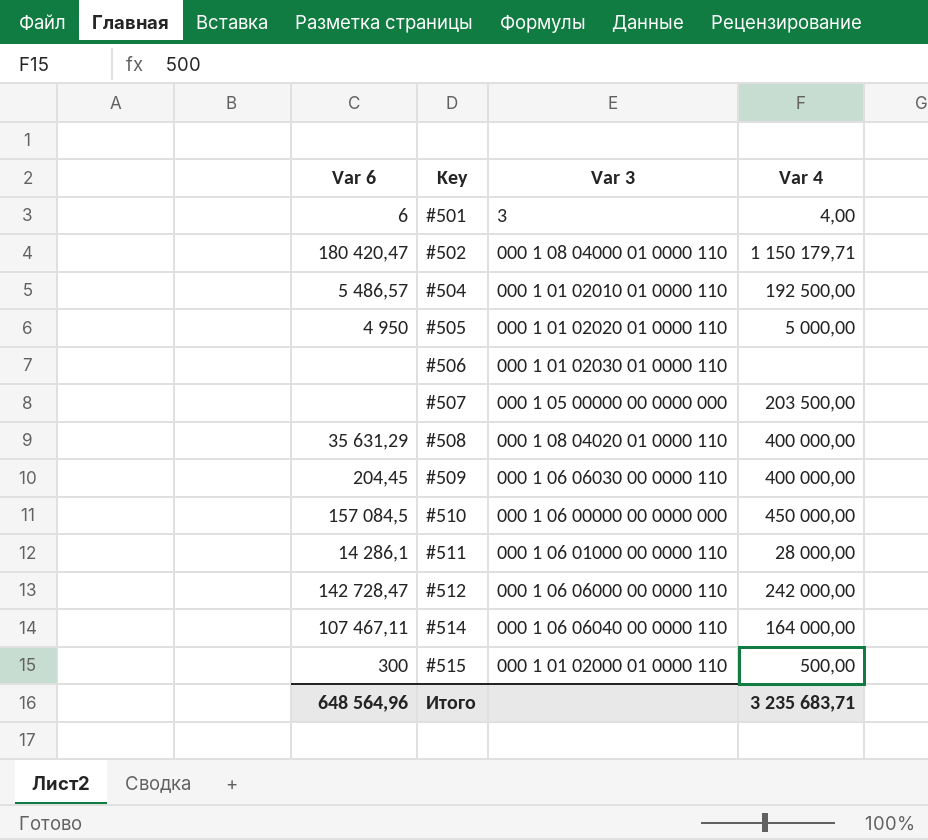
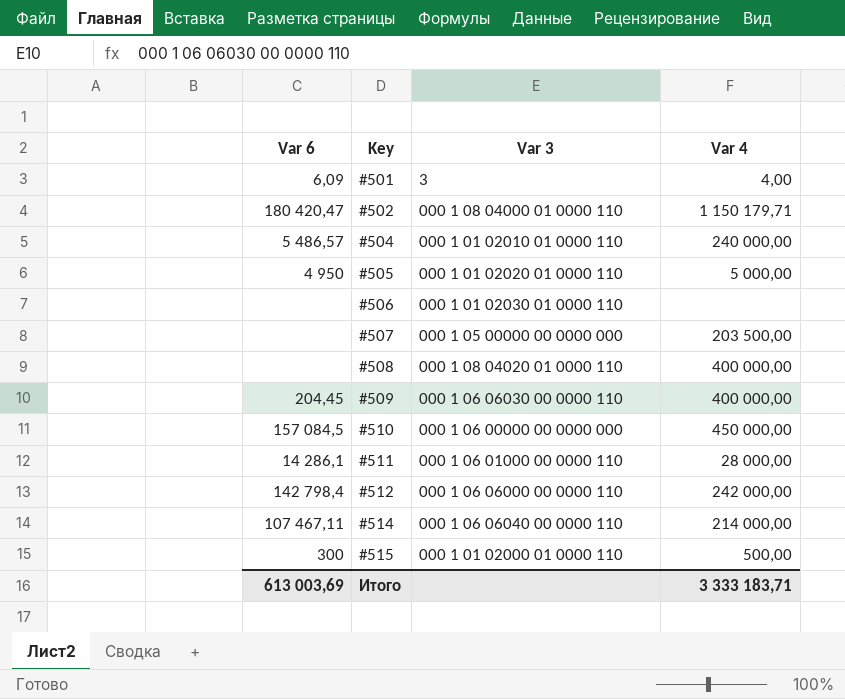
#501 | Var 6: 6 -> 6,09
#504 | Var 4: 192 500,00 -> 240 000,00
#508 | Var 6: 35 631,29 -> none
#512 | Var 6: 142 728,47 -> 142 798,4
#514 | Var 4: 164 000,00 -> 214 000,00
Итого | Var 6: 648 564,96 -> 613 003,69
Итого | Var 4: 3 235 683,71 -> 3 333 183,71

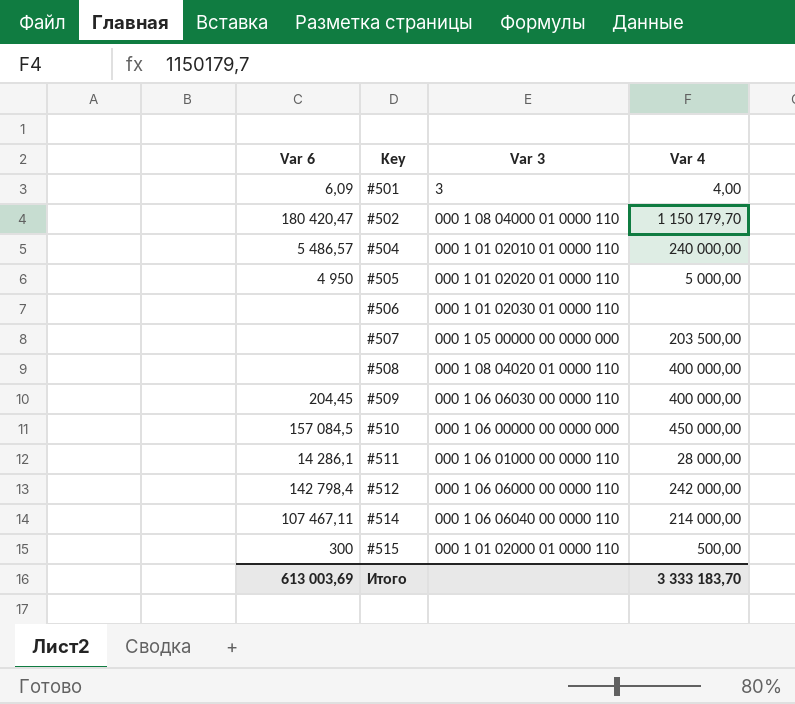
#502 | Var 4: 1 150 179,71 -> 1 150 179,70
Итого | Var 4: 3 333 183,71 -> 3 333 183,70

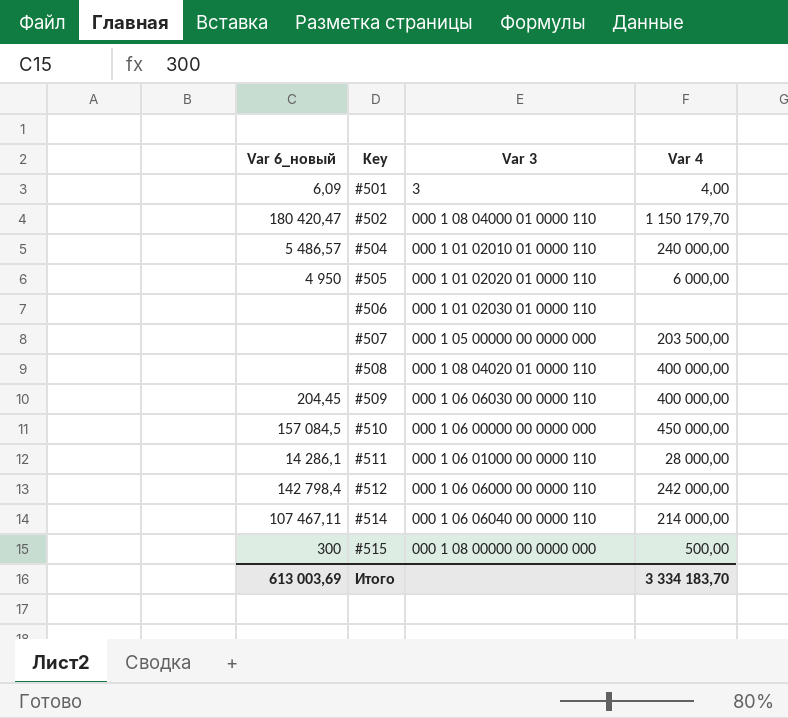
column name: Var 6 -> Var 6_новый
#505 | Var 4: 5 000,00 -> 6 000,00
#515 | Var 3: 000 1 01 02000 01 0000 110 -> 000 1 08 00000 00 0000 000
Итого | Var 4: 3 333 183,70 -> 3 334 183,70

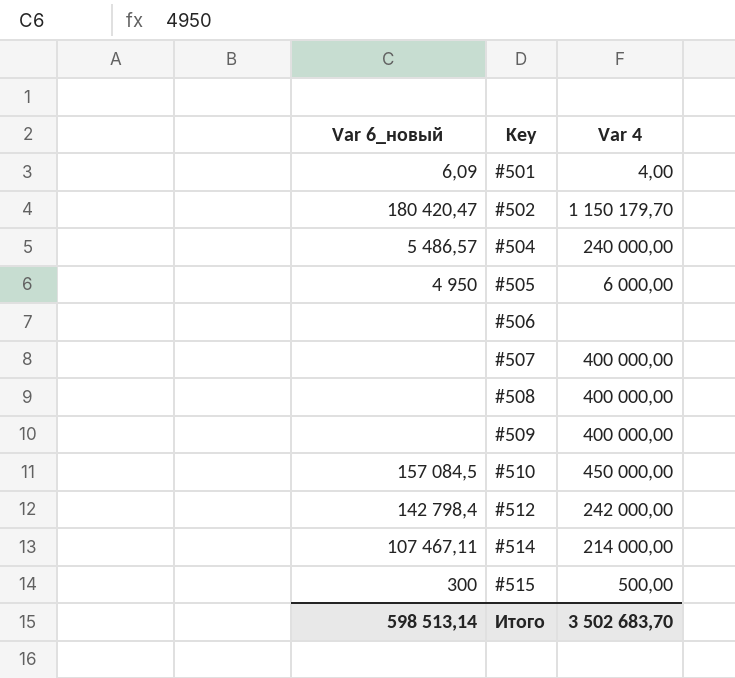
column Var 3 | position: 3 -> none
row #511: 14 286,1 | 000 1 06 01000 00 0000 110 | 28 000,00 -> none
#507 | Var 4: 203 500,00 -> 400 000,00
#509 | Var 6_новый: 204,45 -> none
Итого | Var 6_новый: 613 003,69 -> 598 513,14
Итого | Var 4: 3 334 183,70 -> 3 502 683,70

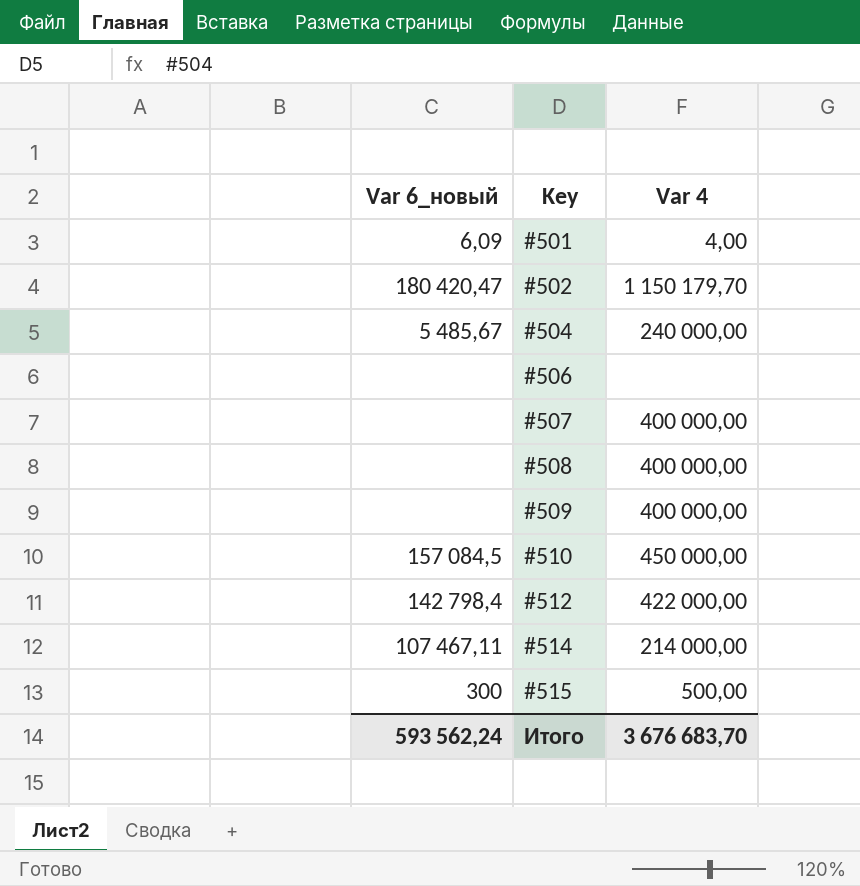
row #505: 4 950 | 6 000,00 -> none
#504 | Var 6_новый: 5 486,57 -> 5 485,67
#512 | Var 4: 242 000,00 -> 422 000,00
Итого | Var 6_новый: 598 513,14 -> 593 562,24
Итого | Var 4: 3 502 683,70 -> 3 676 683,70

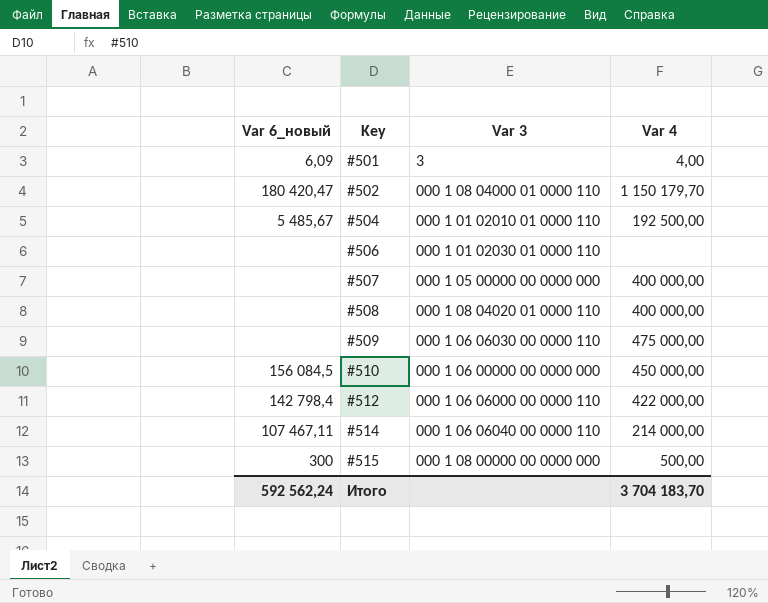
column Var 3 | position: none -> 3
#504 | Var 4: 240 000,00 -> 192 500,00
#509 | Var 4: 400 000,00 -> 475 000,00
#510 | Var 6_новый: 157 084,5 -> 156 084,5
Итого | Var 6_новый: 593 562,24 -> 592 562,24
Итого | Var 4: 3 676 683,70 -> 3 704 183,70

